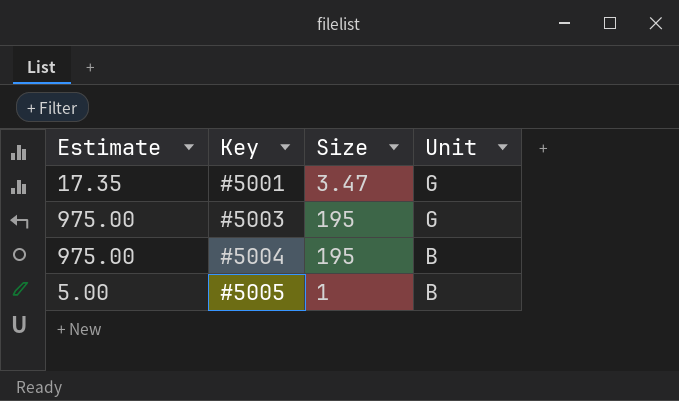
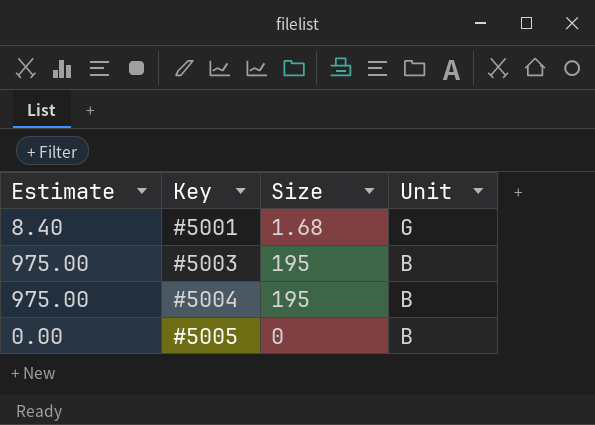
#5001 | Estimate: 17.35 -> 8.40
#5001 | Size: 3.47 -> 1.68
#5003 | Unit: G -> B
#5005 | Estimate: 5.00 -> 0.00
#5005 | Size: 1 -> 0

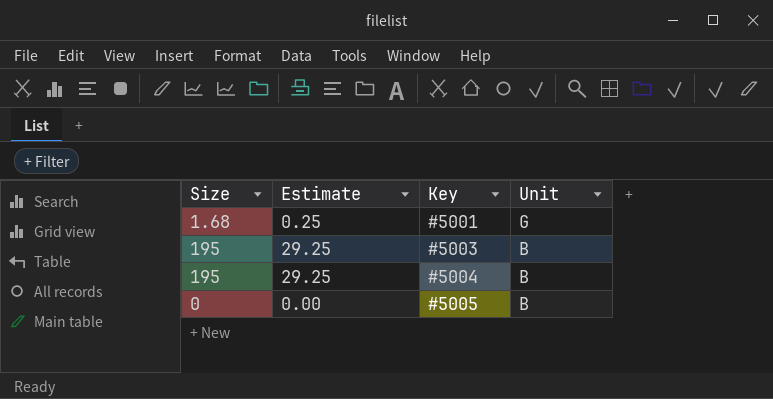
column Size | position: 3 -> 1
column Estimate | formula: [Size] * 5 -> [Size] * 0.15

